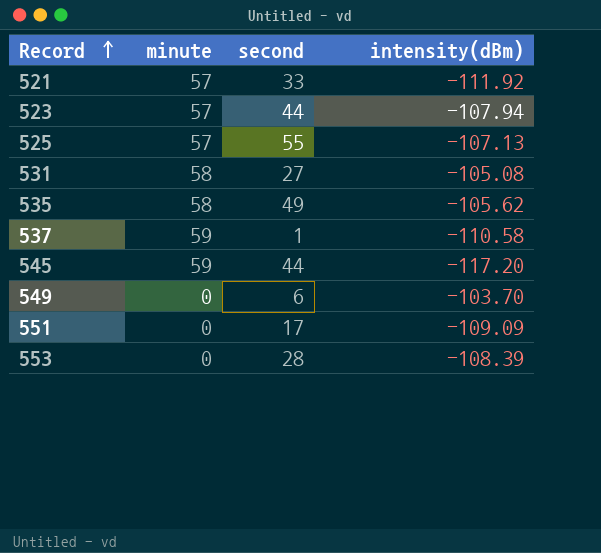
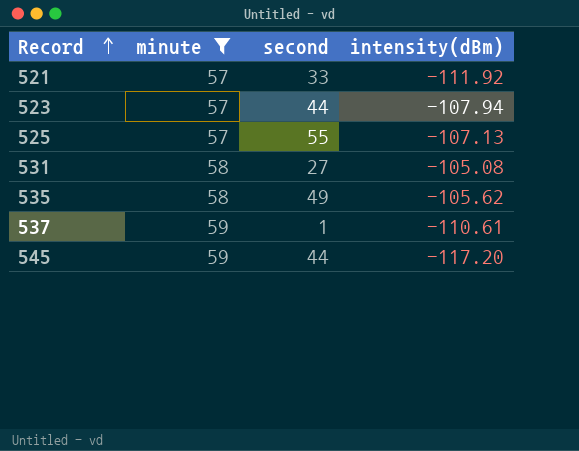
filter: none -> minute != 0
537 | intensity(dBm): -110.58 -> -110.61

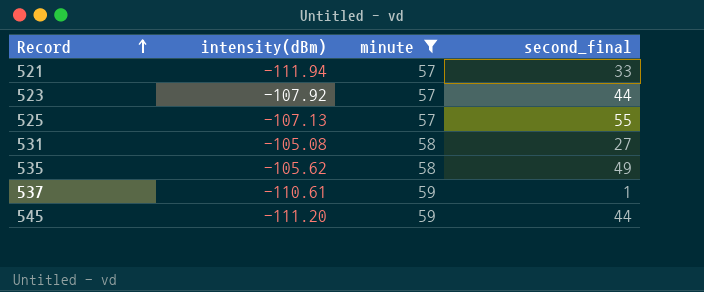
column intensity(dBm) | position: 4 -> 2
column name: second -> second_final
521 | intensity(dBm): -111.92 -> -111.94
523 | intensity(dBm): -107.94 -> -107.92
545 | intensity(dBm): -117.20 -> -111.20

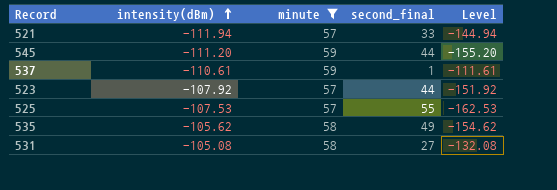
row order: Record ascending -> intensity(dBm) ascending
column Level | formula: none -> [intensity(dBm)] - [second_final]
525 | intensity(dBm): -107.13 -> -107.53

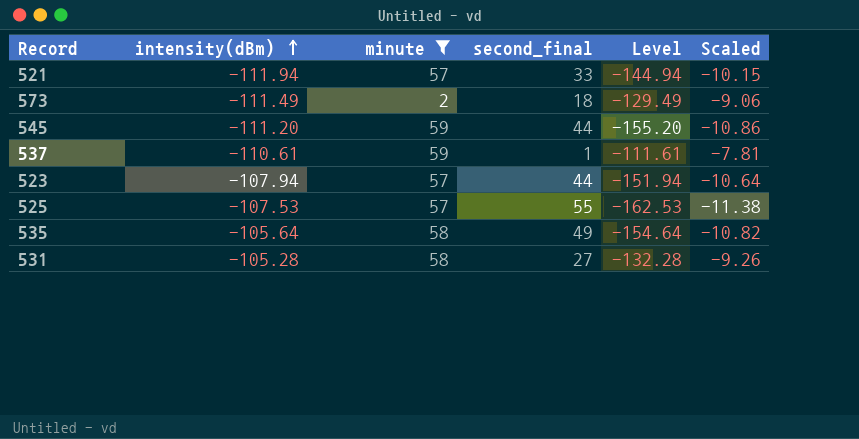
column Scaled | formula: none -> [Level] * 0.07
row 573: none -> -111.49 | 2 | 18 | -129.49 | -9.06
523 | intensity(dBm): -107.92 -> -107.94
523 | Level: -151.92 -> -151.94
535 | intensity(dBm): -105.62 -> -105.64
535 | Level: -154.62 -> -154.64
531 | intensity(dBm): -105.08 -> -105.28
531 | Level: -132.08 -> -132.28

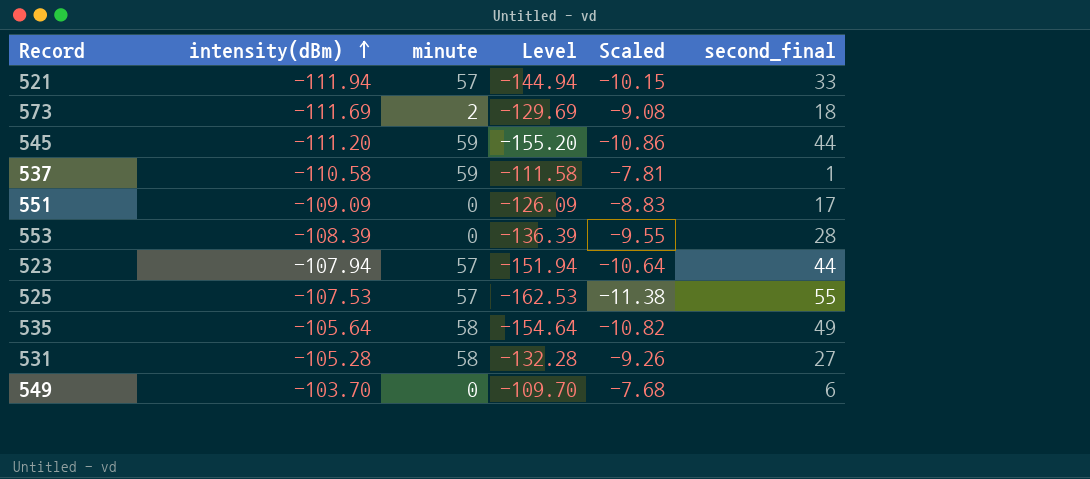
filter: minute != 0 -> none
column second_final | position: 4 -> 6
573 | intensity(dBm): -111.49 -> -111.69
573 | Level: -129.49 -> -129.69
573 | Scaled: -9.06 -> -9.08
537 | intensity(dBm): -110.61 -> -110.58
537 | Level: -111.61 -> -111.58

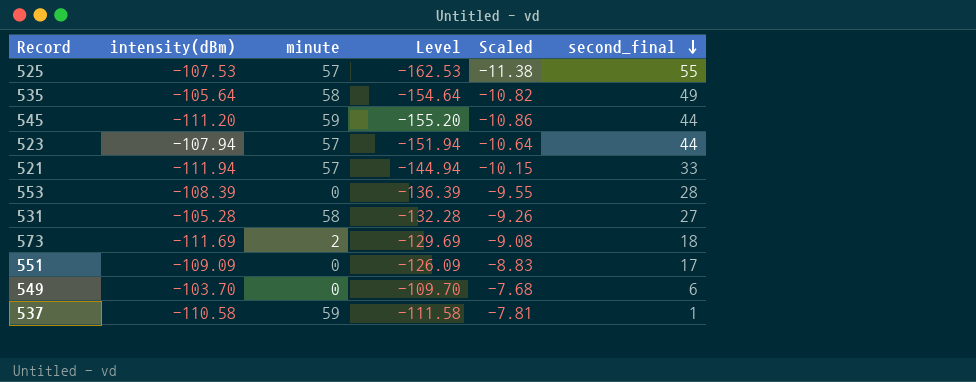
row order: intensity(dBm) ascending -> second_final descending

